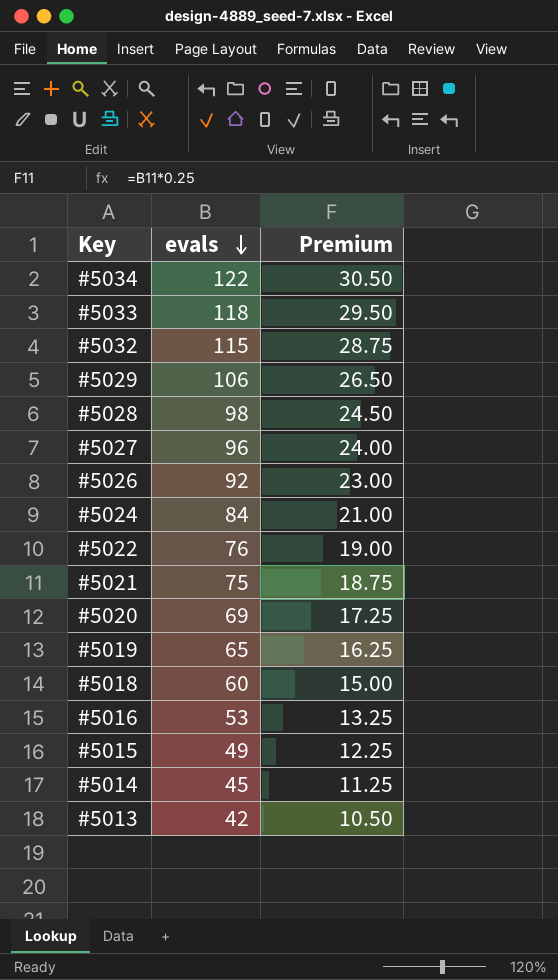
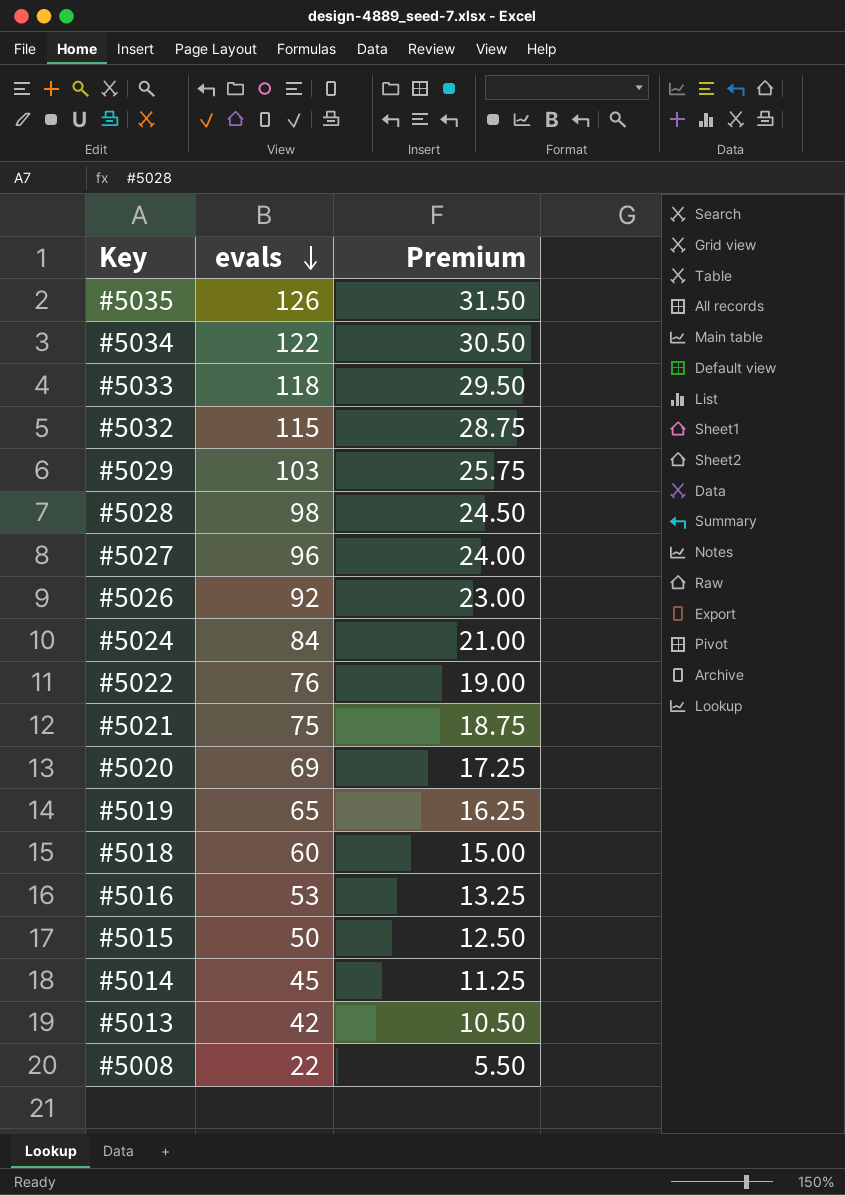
row #5035: none -> 126 | 31.50
#5029 | evals: 106 -> 103
#5029 | Premium: 26.50 -> 25.75
#5015 | evals: 49 -> 50
#5015 | Premium: 12.25 -> 12.50
row #5008: none -> 22 | 5.50

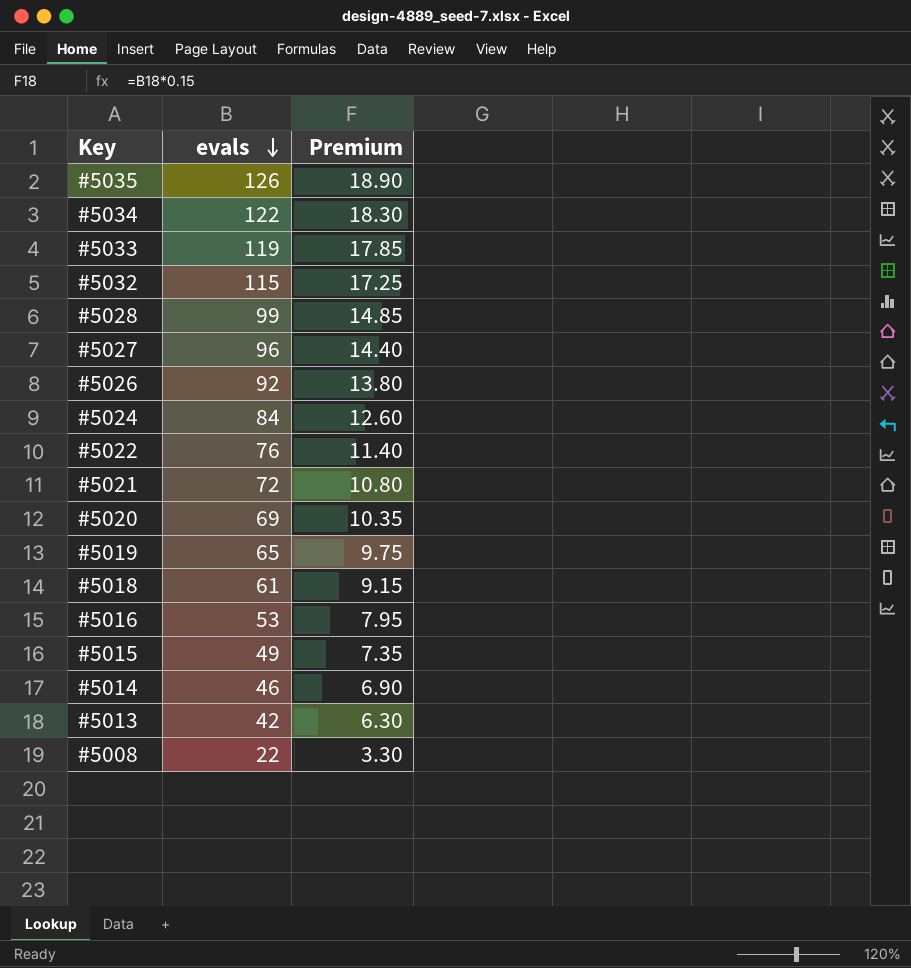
column Premium | formula: [evals] * 0.25 -> [evals] * 0.15
row #5029: 103 | 25.75 -> none
#5033 | evals: 118 -> 119
#5028 | evals: 98 -> 99
#5021 | evals: 75 -> 72
#5018 | evals: 60 -> 61
#5015 | evals: 50 -> 49
#5014 | evals: 45 -> 46

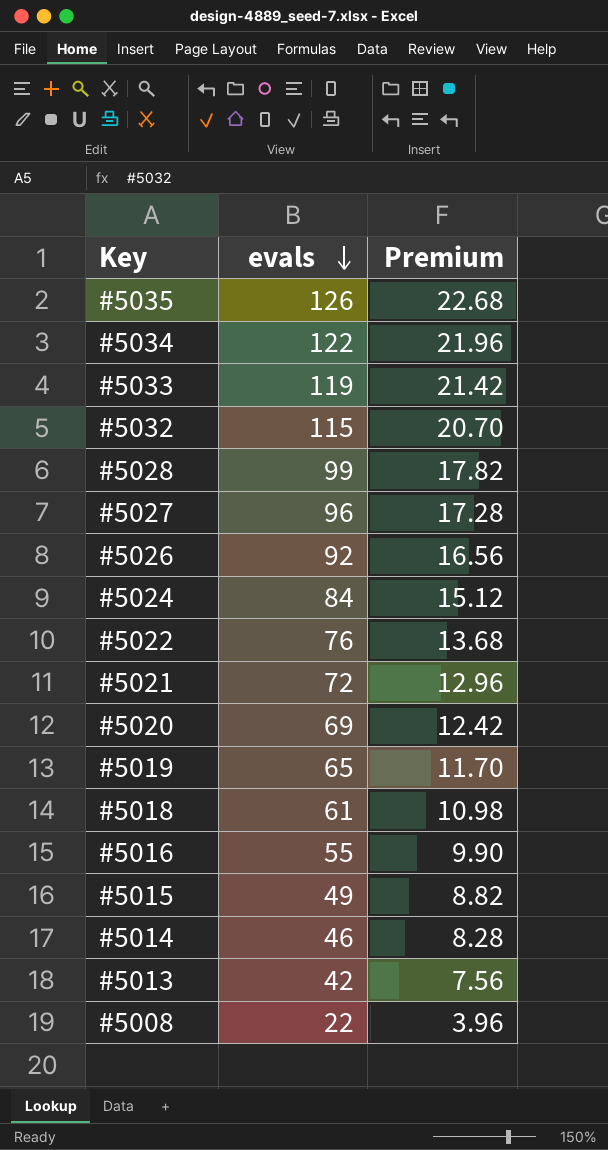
column Premium | formula: [evals] * 0.15 -> [evals] * 0.18
#5016 | evals: 53 -> 55

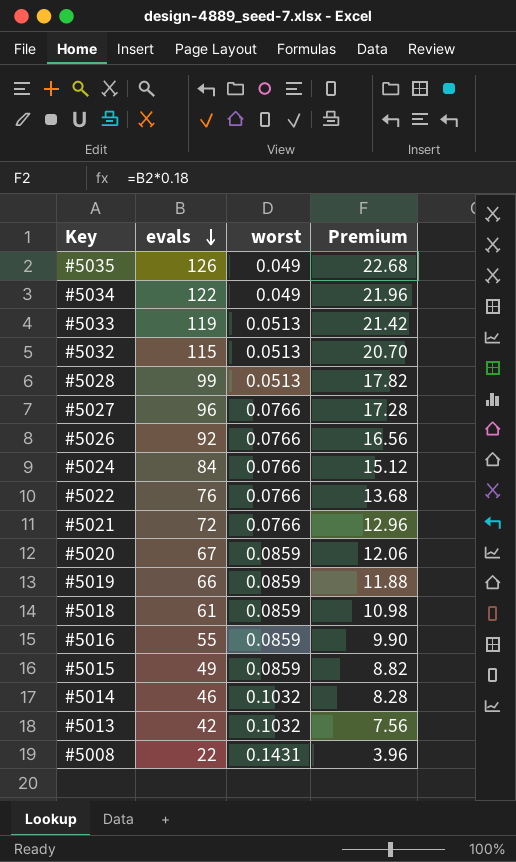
column worst | position: none -> 3
#5020 | evals: 69 -> 67
#5020 | Premium: 12.42 -> 12.06
#5019 | evals: 65 -> 66
#5019 | Premium: 11.70 -> 11.88

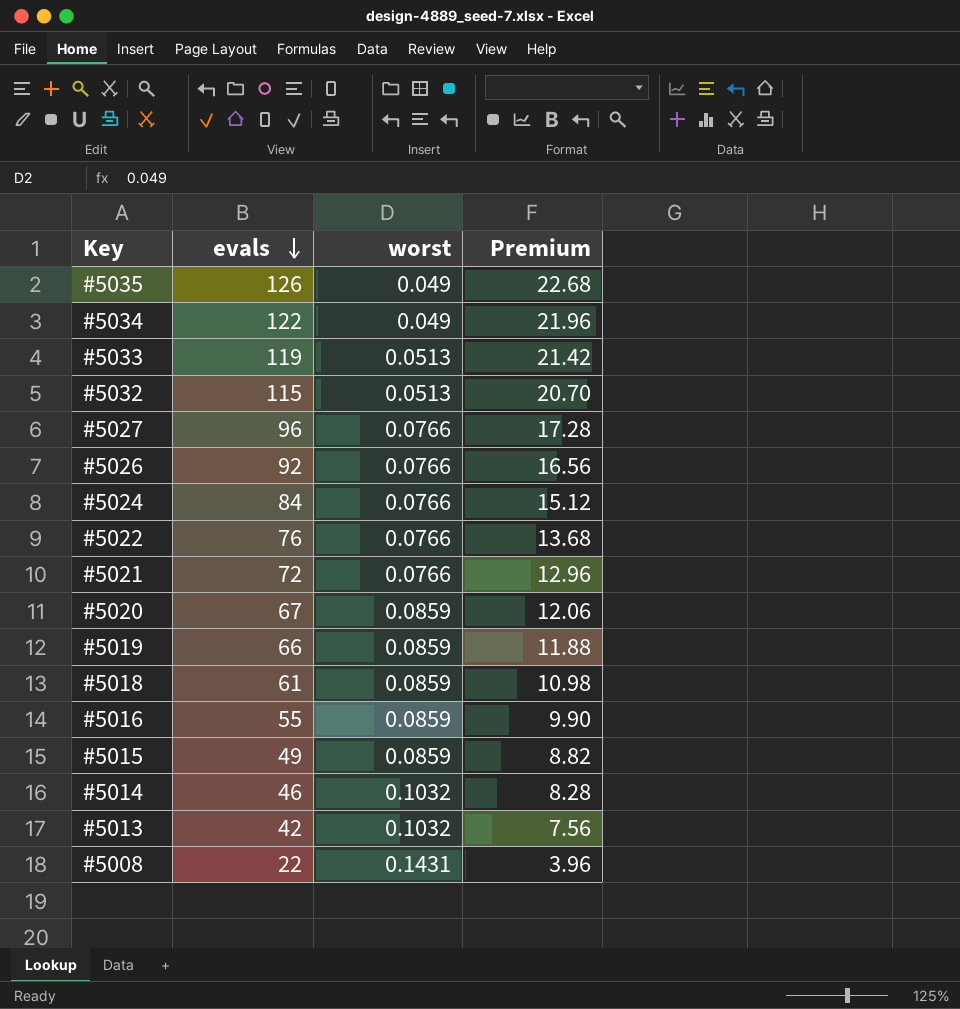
row #5028: 99 | 0.0513 | 17.82 -> none

